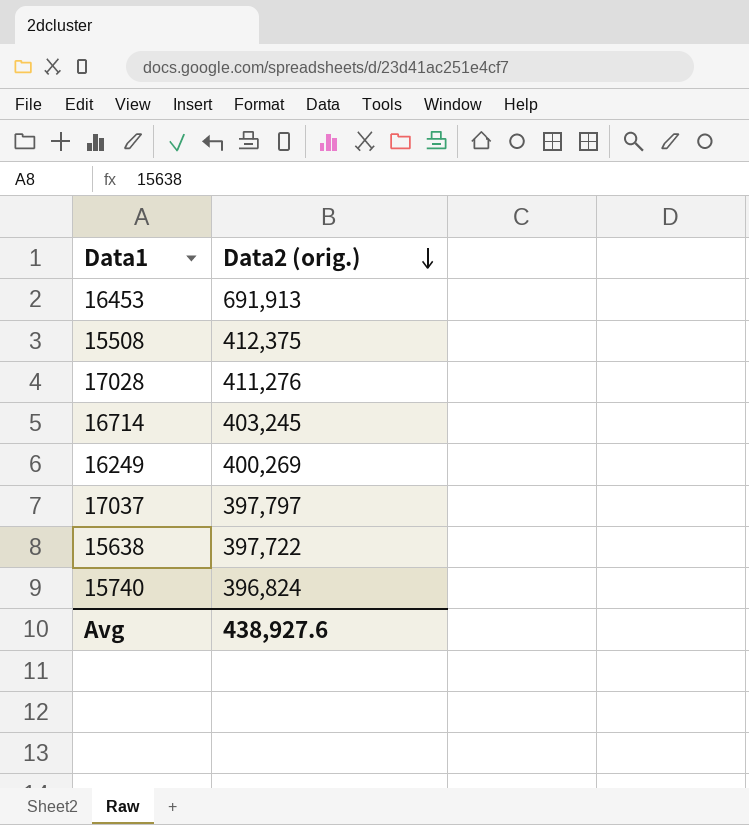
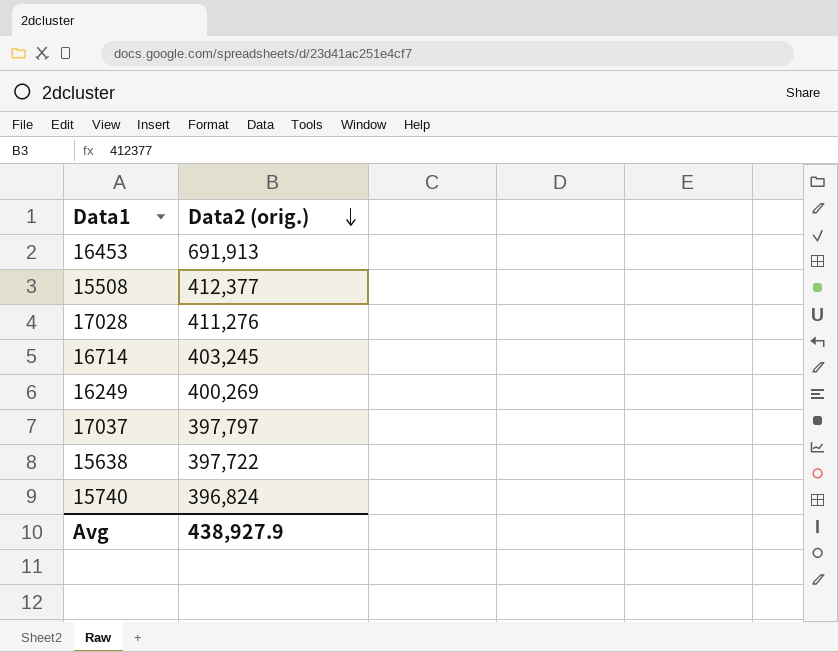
15508 | Data2 (orig.): 412,375 -> 412,377
Avg | Data2 (orig.): 438,927.6 -> 438,927.9

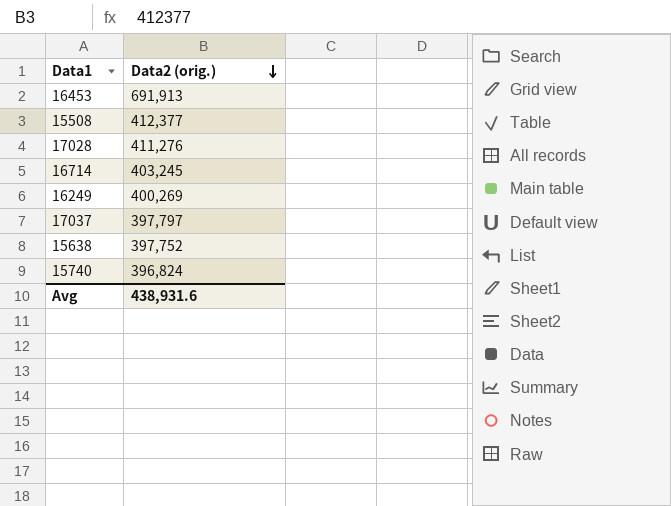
15638 | Data2 (orig.): 397,722 -> 397,752
Avg | Data2 (orig.): 438,927.9 -> 438,931.6

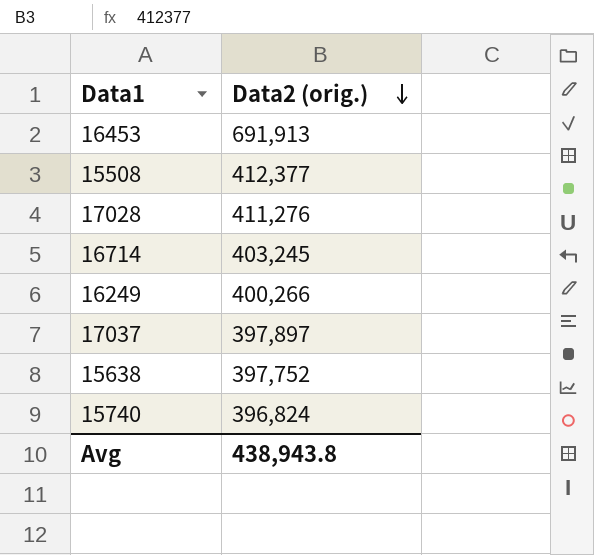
16249 | Data2 (orig.): 400,269 -> 400,266
17037 | Data2 (orig.): 397,797 -> 397,897
Avg | Data2 (orig.): 438,931.6 -> 438,943.8

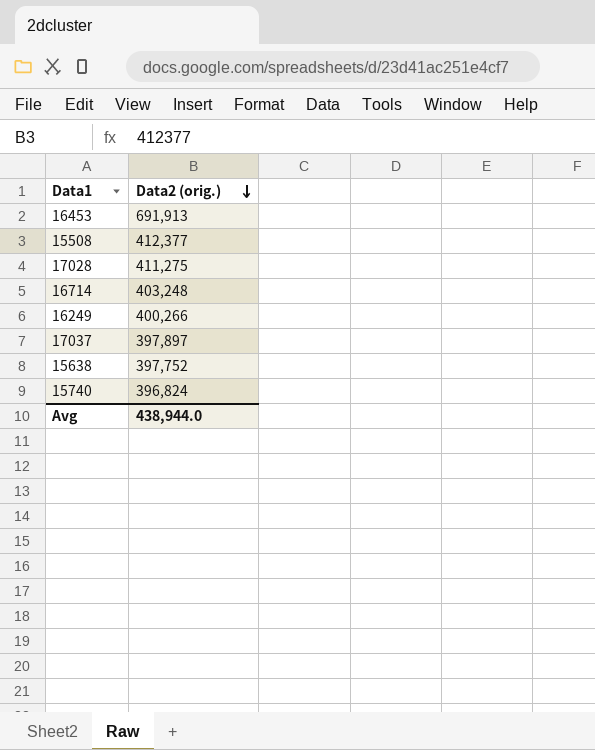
17028 | Data2 (orig.): 411,276 -> 411,275
16714 | Data2 (orig.): 403,245 -> 403,248
Avg | Data2 (orig.): 438,943.8 -> 438,944.0

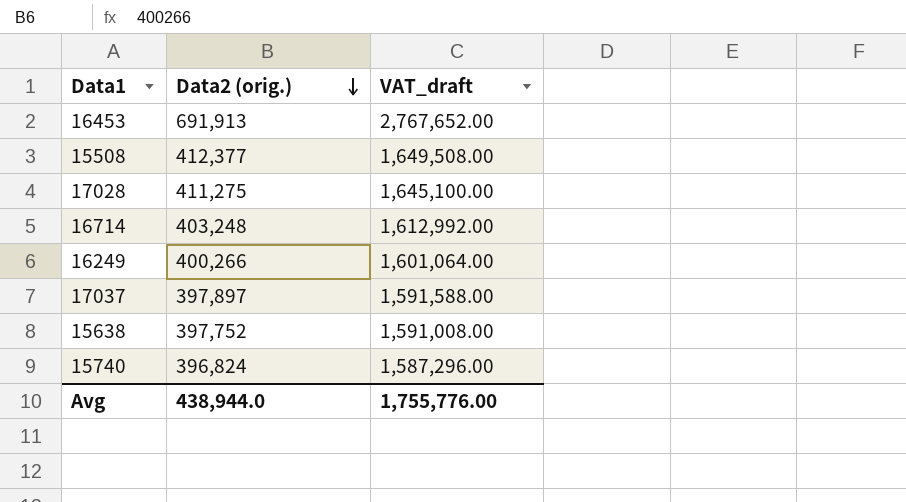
column VAT_draft | formula: none -> [Data2 (orig.)] * 4

